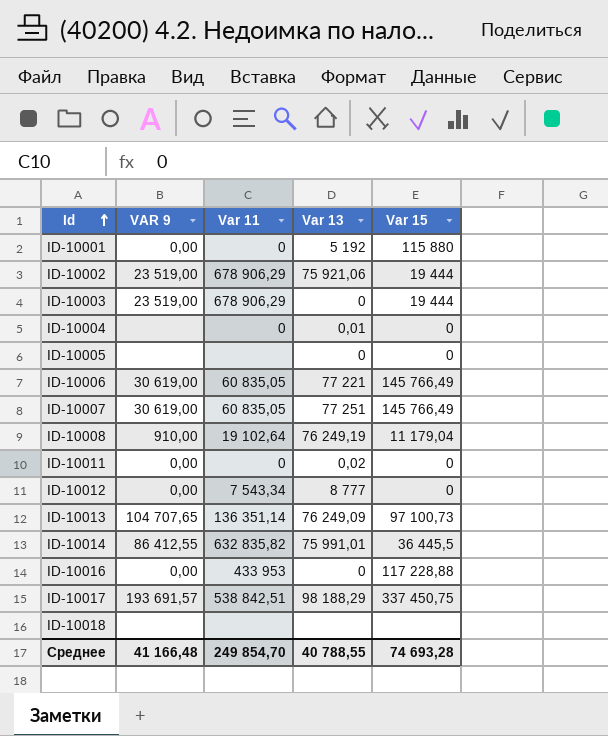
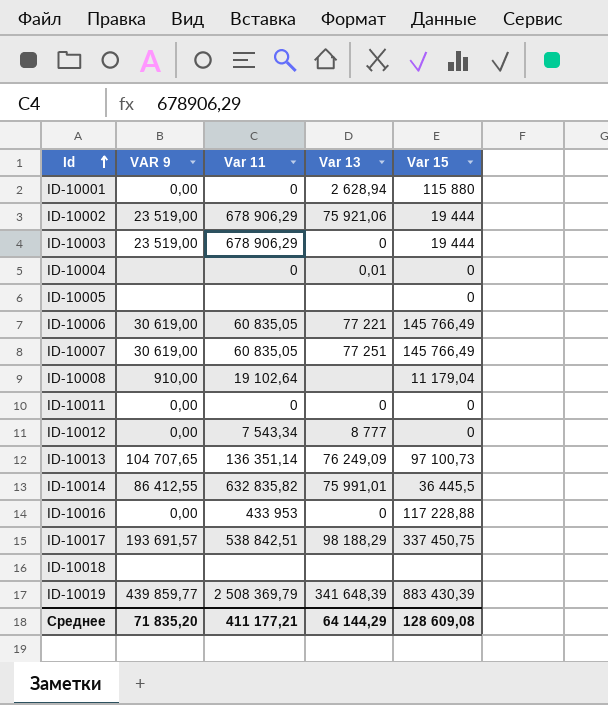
ID-10001 | Var 13: 5 192 -> 2 628,94
ID-10005 | Var 13: 0 -> none
ID-10008 | Var 13: 76 249,19 -> none
ID-10011 | Var 13: 0,02 -> 0
row ID-10019: none -> 439 859,77 | 2 508 369,79 | 341 648,39 | 883 430,39
Среднее | VAR 9: 41 166,48 -> 71 835,20
Среднее | Var 11: 249 854,70 -> 411 177,21
Среднее | Var 13: 40 788,55 -> 64 144,29
Среднее | Var 15: 74 693,28 -> 128 609,08

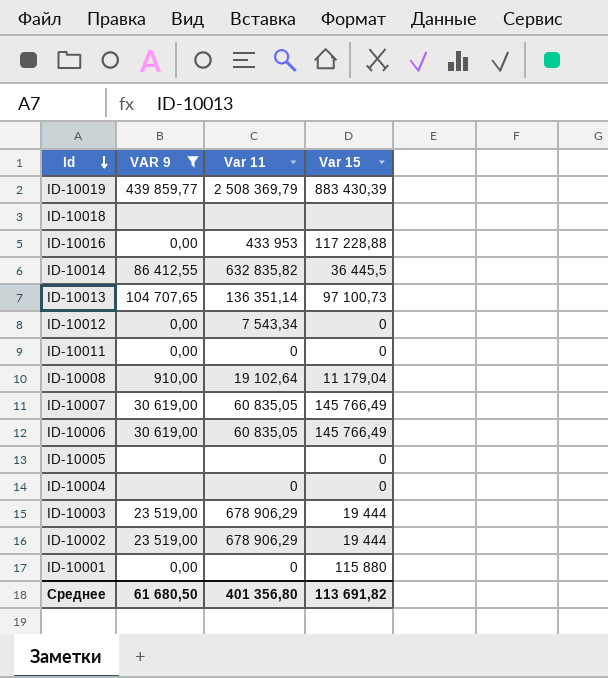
filter: none -> VAR 9 != 193 691,57
row order: Id ascending -> Id descending
column Var 13 | position: 4 -> none
Среднее | VAR 9: 71 835,20 -> 61 680,50
Среднее | Var 11: 411 177,21 -> 401 356,80
Среднее | Var 15: 128 609,08 -> 113 691,82

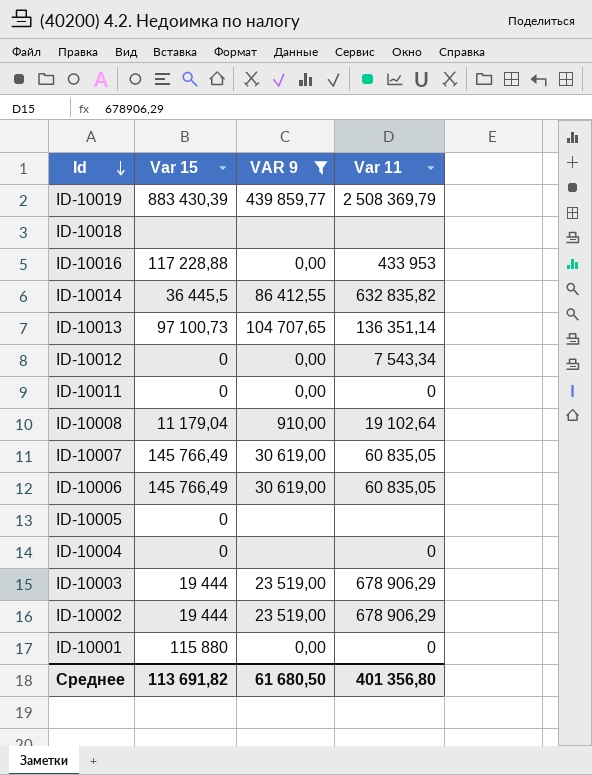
column Var 15 | position: 4 -> 2

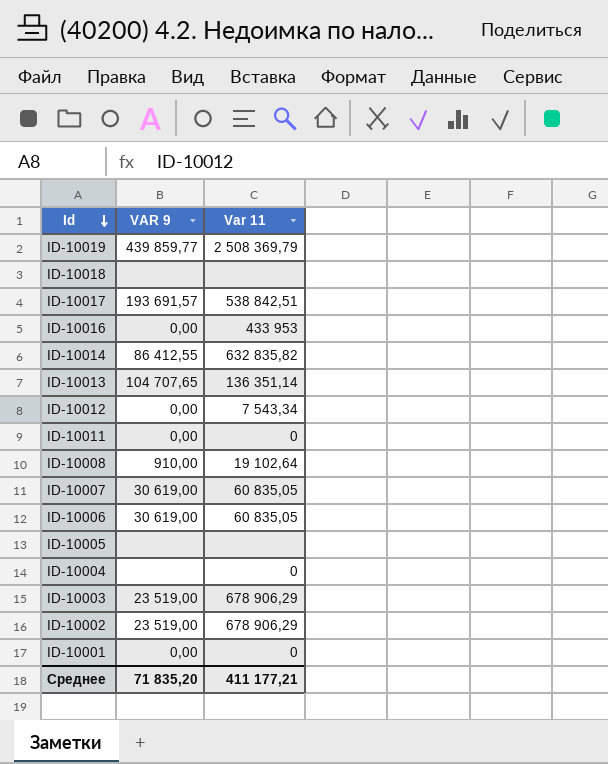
filter: VAR 9 != 193 691,57 -> none
column Var 15 | position: 2 -> none
Среднее | VAR 9: 61 680,50 -> 71 835,20
Среднее | Var 11: 401 356,80 -> 411 177,21

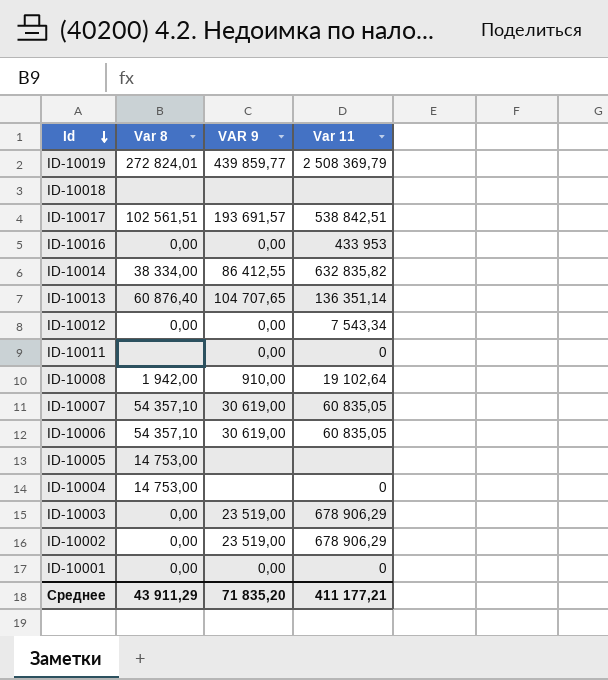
column Var 8 | position: none -> 2

